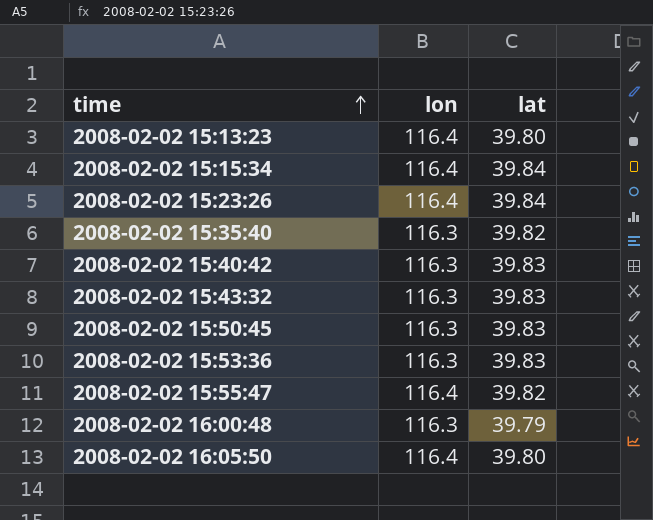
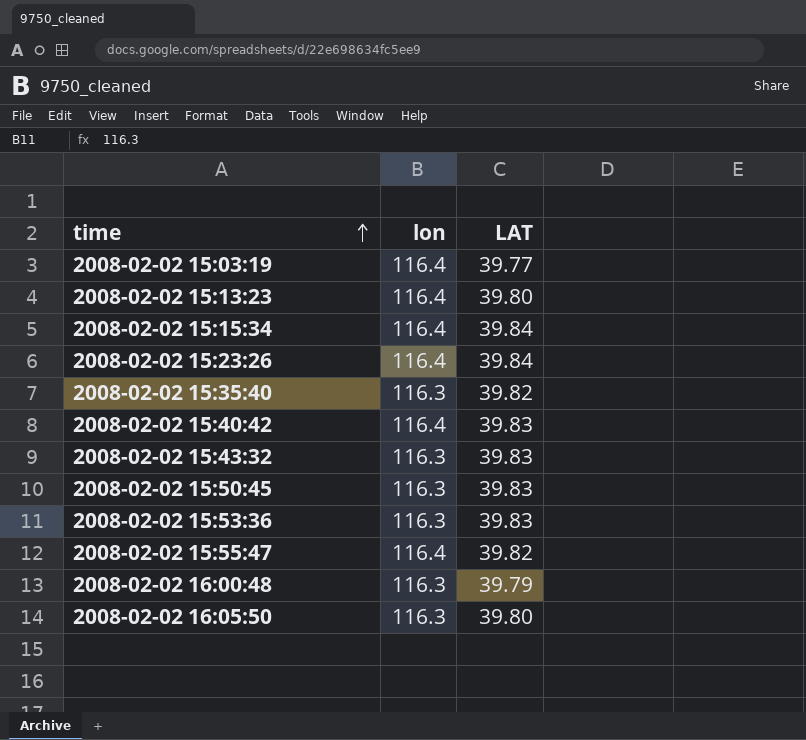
column name: lat -> LAT
row 2008-02-02 15:03:19: none -> 116.4 | 39.77
2008-02-02 15:40:42 | lon: 116.3 -> 116.4
2008-02-02 16:05:50 | lon: 116.4 -> 116.3

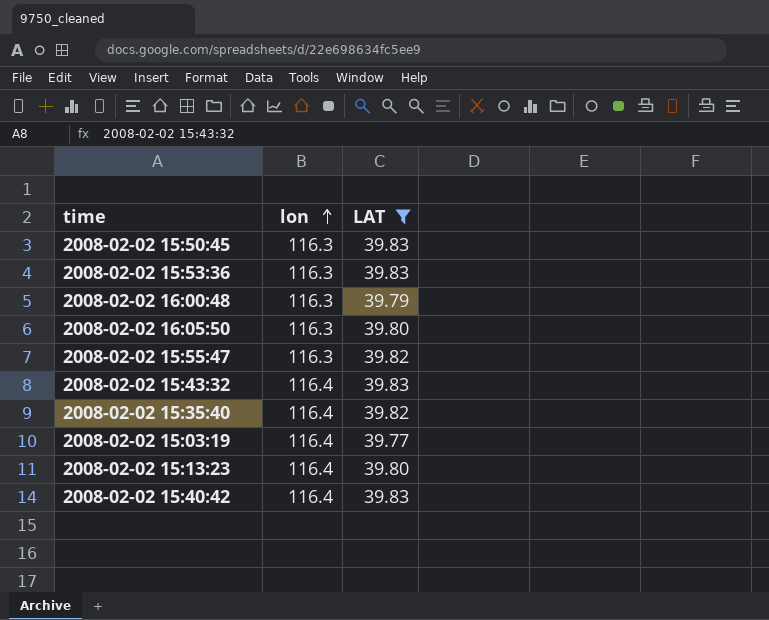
filter: none -> LAT != 39.84
row order: time ascending -> lon ascending
2008-02-02 15:55:47 | lon: 116.4 -> 116.3
2008-02-02 15:43:32 | lon: 116.3 -> 116.4
2008-02-02 15:35:40 | lon: 116.3 -> 116.4

